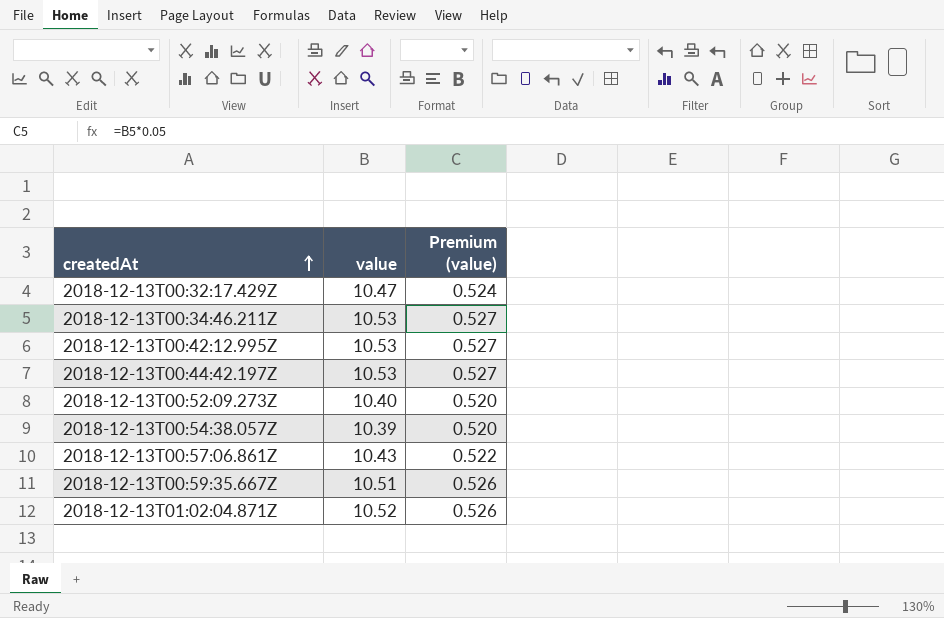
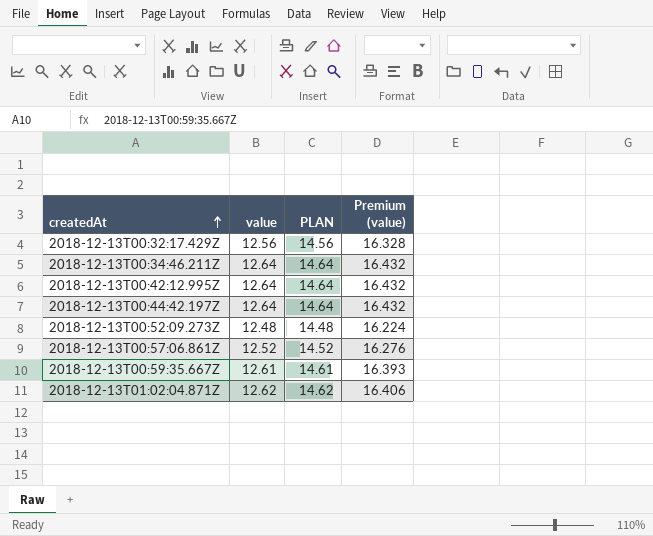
column PLAN | formula: none -> [value] + 2
column Premium (value) | formula: [value] * 0.05 -> [value] * 1.3
row 2018-12-13T00:54:38.057Z: 10.39 | 0.520 -> none
2018-12-13T00:32:17.429Z | value: 10.47 -> 12.56
2018-12-13T00:34:46.211Z | value: 10.53 -> 12.64
2018-12-13T00:42:12.995Z | value: 10.53 -> 12.64
2018-12-13T00:44:42.197Z | value: 10.53 -> 12.64
2018-12-13T00:52:09.273Z | value: 10.40 -> 12.48
2018-12-13T00:57:06.861Z | value: 10.43 -> 12.52
2018-12-13T00:59:35.667Z | value: 10.51 -> 12.61
2018-12-13T01:02:04.871Z | value: 10.52 -> 12.62

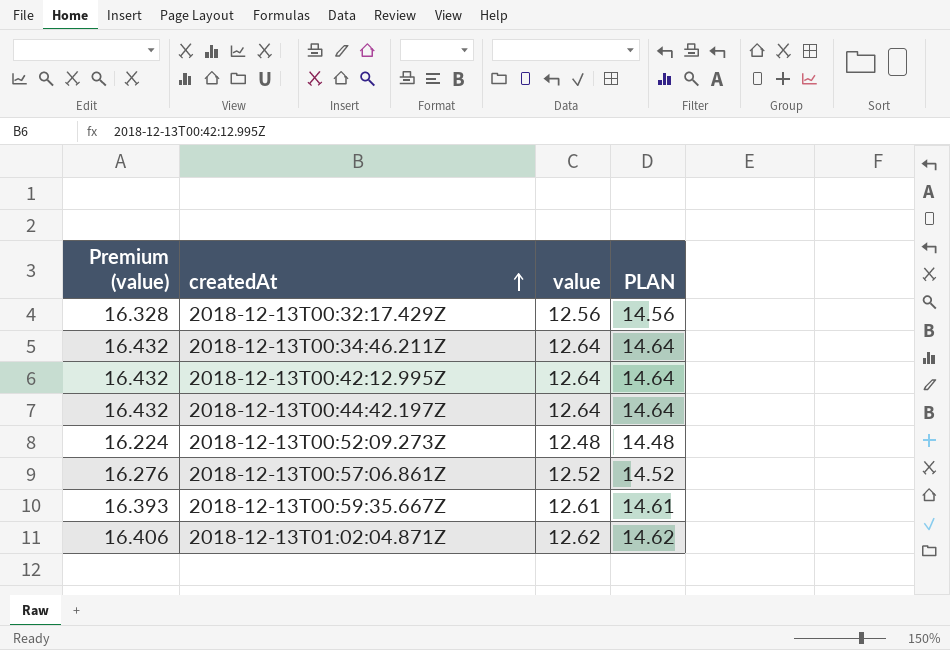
column Premium (value) | position: 4 -> 1

